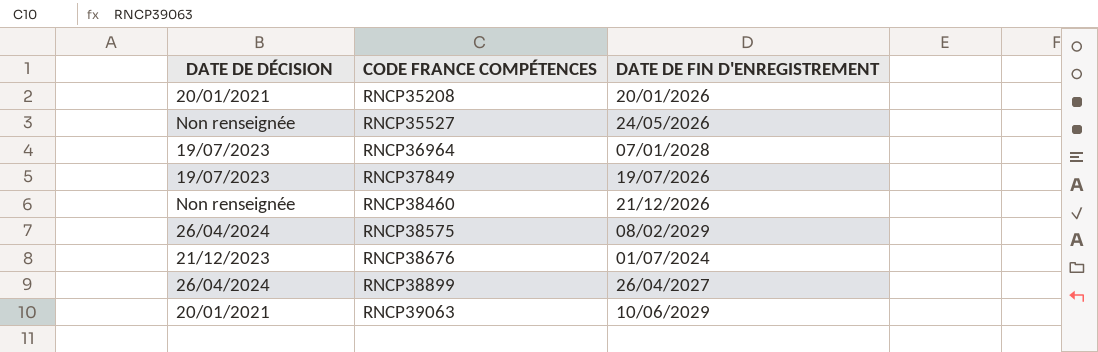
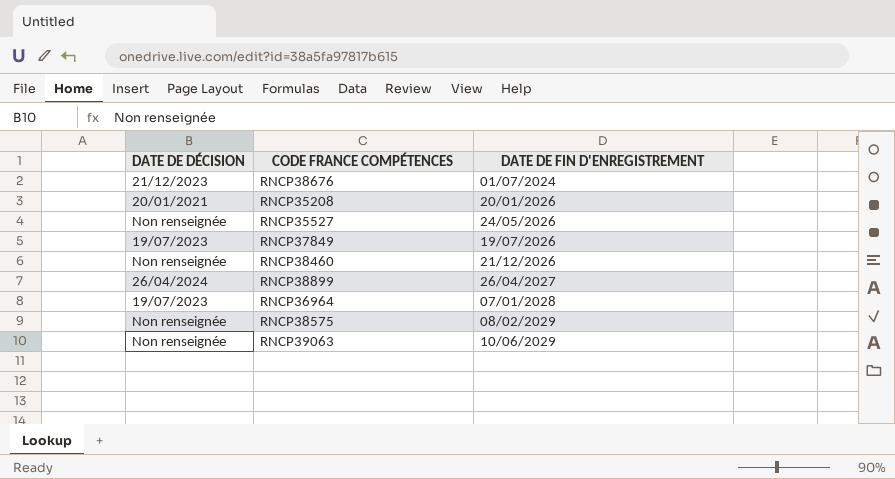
row order: CODE FRANCE COMPÉTENCES ascending -> DATE DE FIN D'ENREGISTREMENT ascending
RNCP38575 | DATE DE DÉCISION: 26/04/2024 -> Non renseignée
RNCP39063 | DATE DE DÉCISION: 20/01/2021 -> Non renseignée

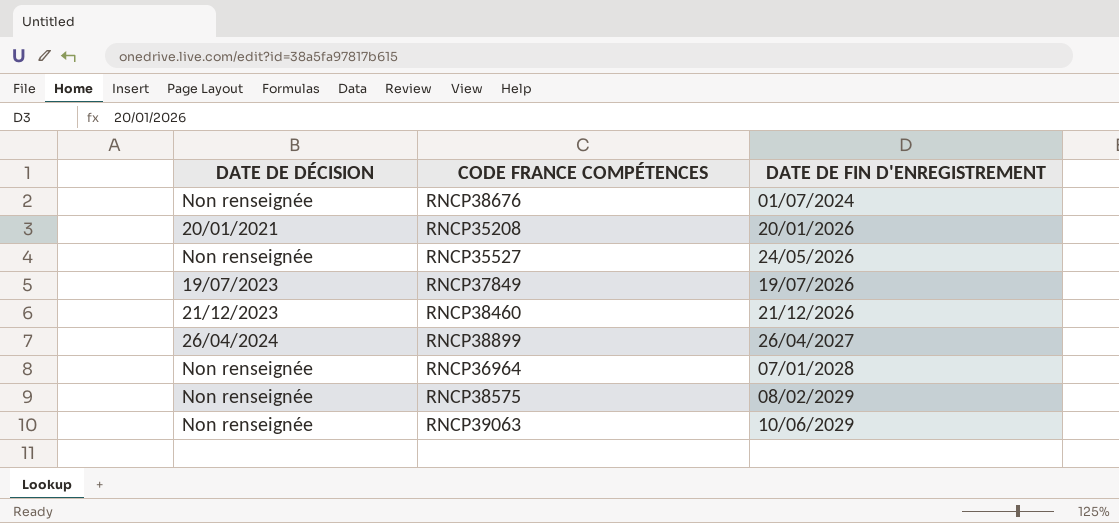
RNCP38676 | DATE DE DÉCISION: 21/12/2023 -> Non renseignée
RNCP38460 | DATE DE DÉCISION: Non renseignée -> 21/12/2023
RNCP36964 | DATE DE DÉCISION: 19/07/2023 -> Non renseignée

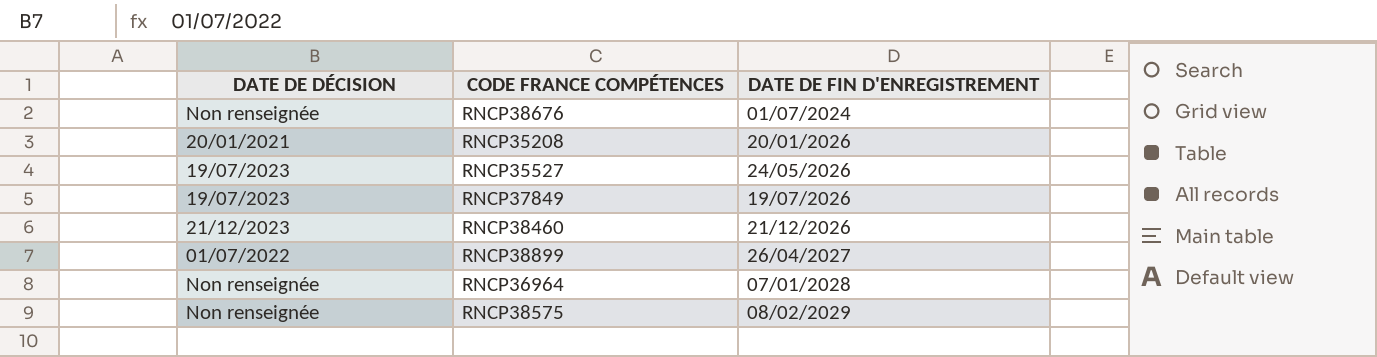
row RNCP39063: Non renseignée | 10/06/2029 -> none
RNCP35527 | DATE DE DÉCISION: Non renseignée -> 19/07/2023
RNCP38899 | DATE DE DÉCISION: 26/04/2024 -> 01/07/2022

